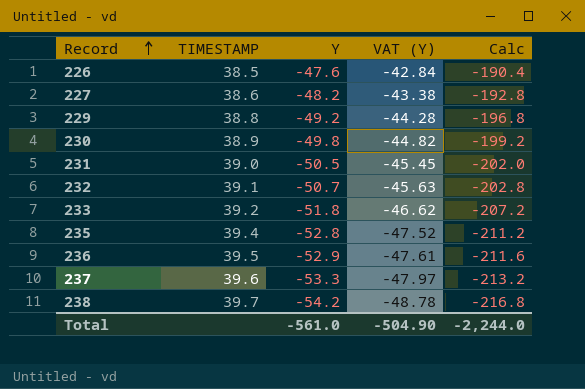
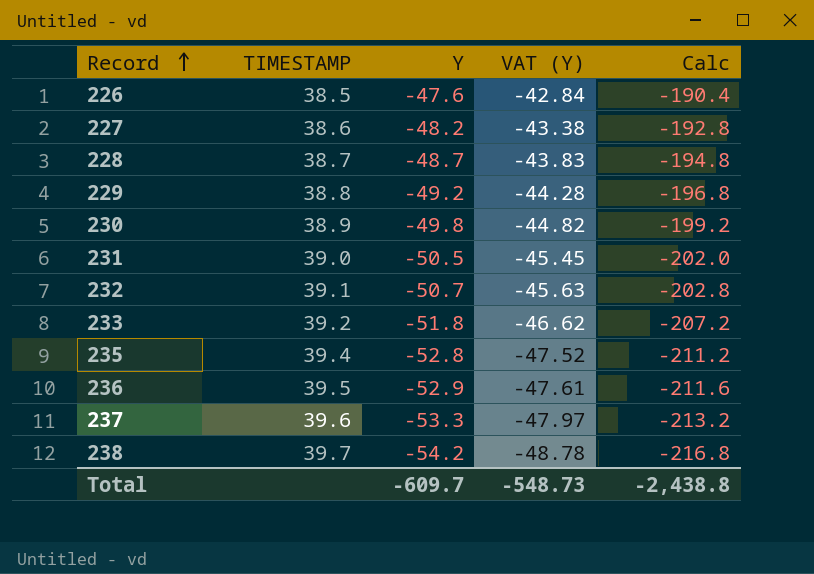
row 228: none -> 38.7 | -48.7 | -43.83 | -194.8
Total | Y: -561.0 -> -609.7
Total | VAT (Y): -504.90 -> -548.73
Total | Calc: -2,244.0 -> -2,438.8

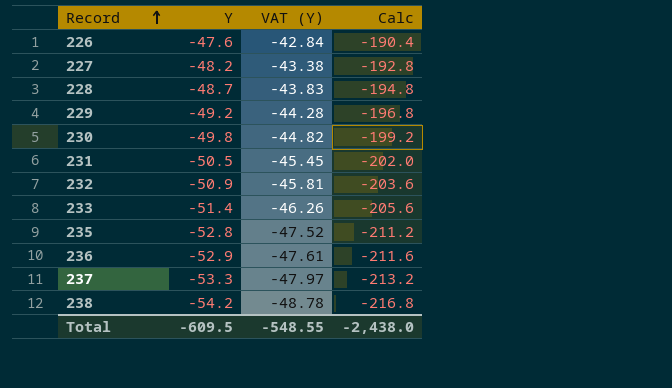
column TIMESTAMP | position: 2 -> none
232 | Y: -50.7 -> -50.9
232 | VAT (Y): -45.63 -> -45.81
232 | Calc: -202.8 -> -203.6
233 | Y: -51.8 -> -51.4
233 | VAT (Y): -46.62 -> -46.26
233 | Calc: -207.2 -> -205.6
Total | Y: -609.7 -> -609.5
Total | VAT (Y): -548.73 -> -548.55
Total | Calc: -2,438.8 -> -2,438.0

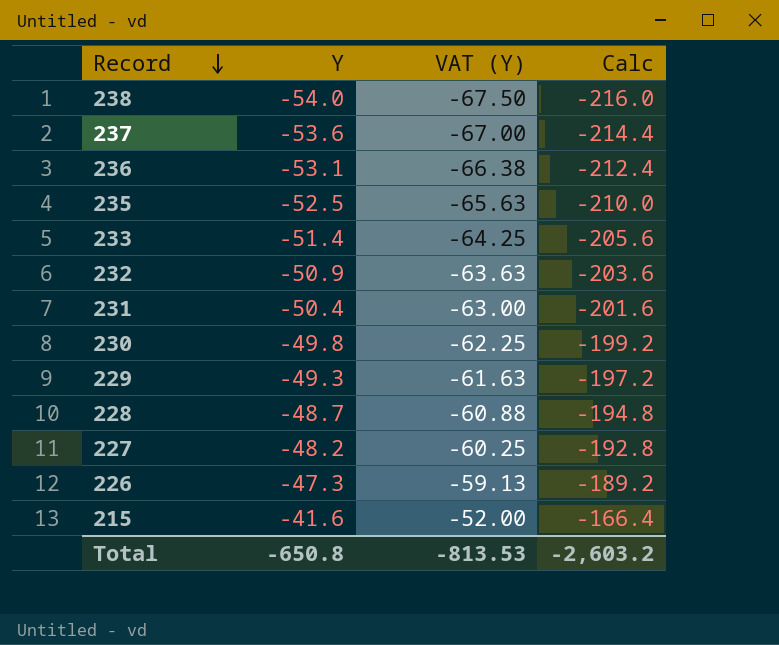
row order: Record ascending -> Record descending
column VAT (Y) | formula: [Y] * 0.9 -> [Y] * 1.25
238 | Y: -54.2 -> -54.0
238 | Calc: -216.8 -> -216.0
237 | Y: -53.3 -> -53.6
237 | Calc: -213.2 -> -214.4
236 | Y: -52.9 -> -53.1
236 | Calc: -211.6 -> -212.4
235 | Y: -52.8 -> -52.5
235 | Calc: -211.2 -> -210.0
231 | Y: -50.5 -> -50.4
231 | Calc: -202.0 -> -201.6
229 | Y: -49.2 -> -49.3
229 | Calc: -196.8 -> -197.2
226 | Y: -47.6 -> -47.3
226 | Calc: -190.4 -> -189.2
row 215: none -> -41.6 | -52.00 | -166.4
Total | Y: -609.5 -> -650.8
Total | VAT (Y): -548.55 -> -813.53
Total | Calc: -2,438.0 -> -2,603.2

